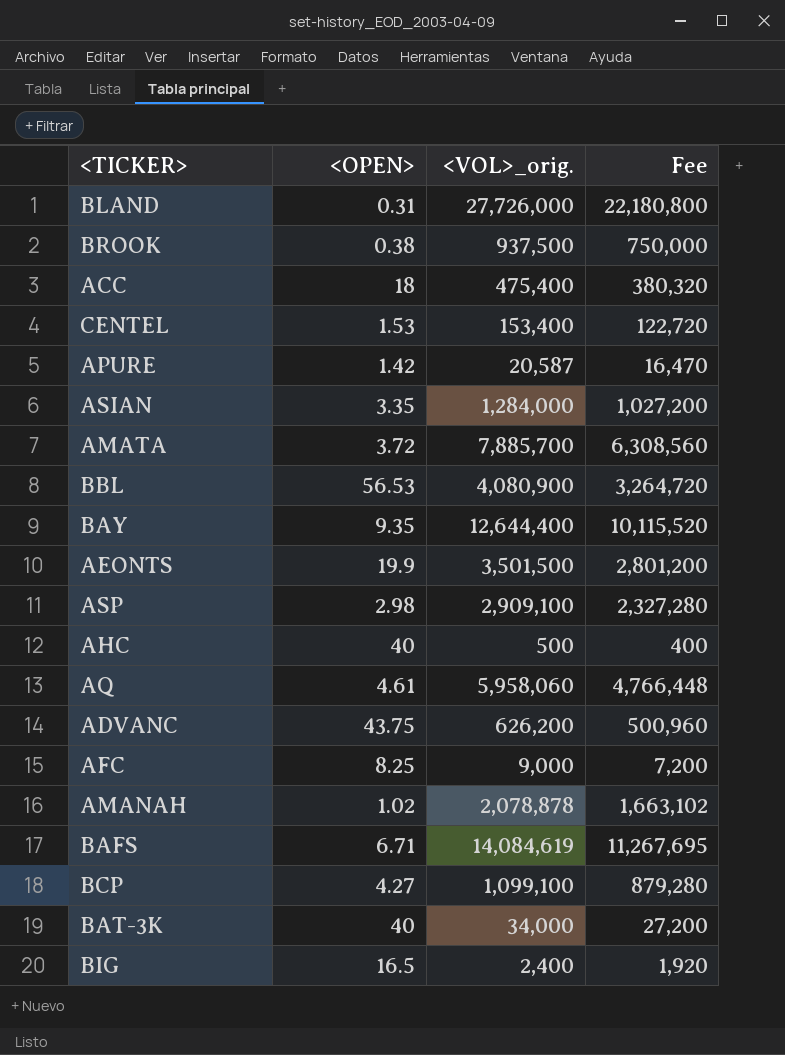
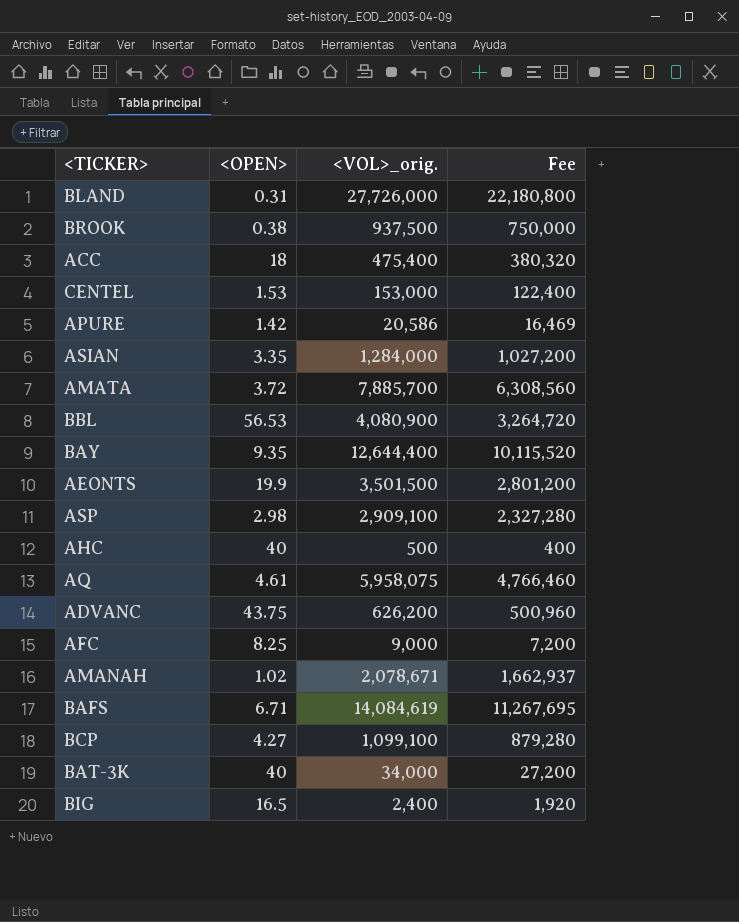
CENTEL | <VOL>_orig.: 153,400 -> 153,000
CENTEL | Fee: 122,720 -> 122,400
APURE | <VOL>_orig.: 20,587 -> 20,586
APURE | Fee: 16,470 -> 16,469
AQ | <VOL>_orig.: 5,958,060 -> 5,958,075
AQ | Fee: 4,766,448 -> 4,766,460
AMANAH | <VOL>_orig.: 2,078,878 -> 2,078,671
AMANAH | Fee: 1,663,102 -> 1,662,937

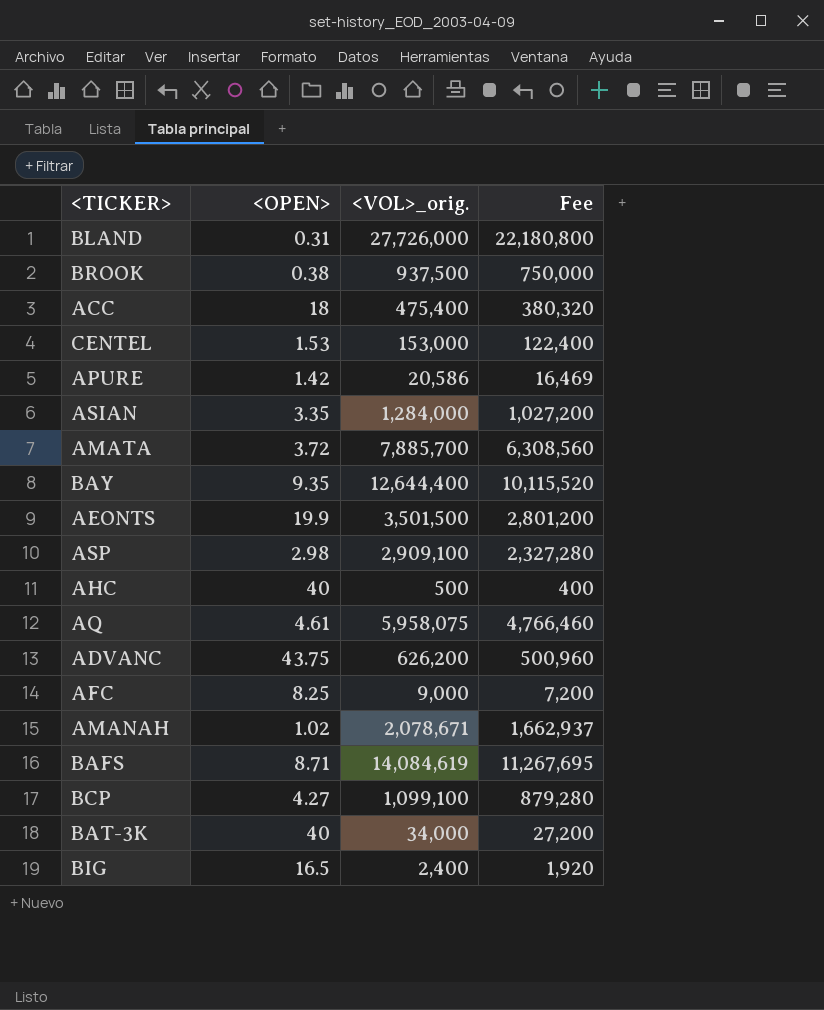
row BBL: 56.53 | 4,080,900 | 3,264,720 -> none
BAFS | <OPEN>: 6.71 -> 8.71

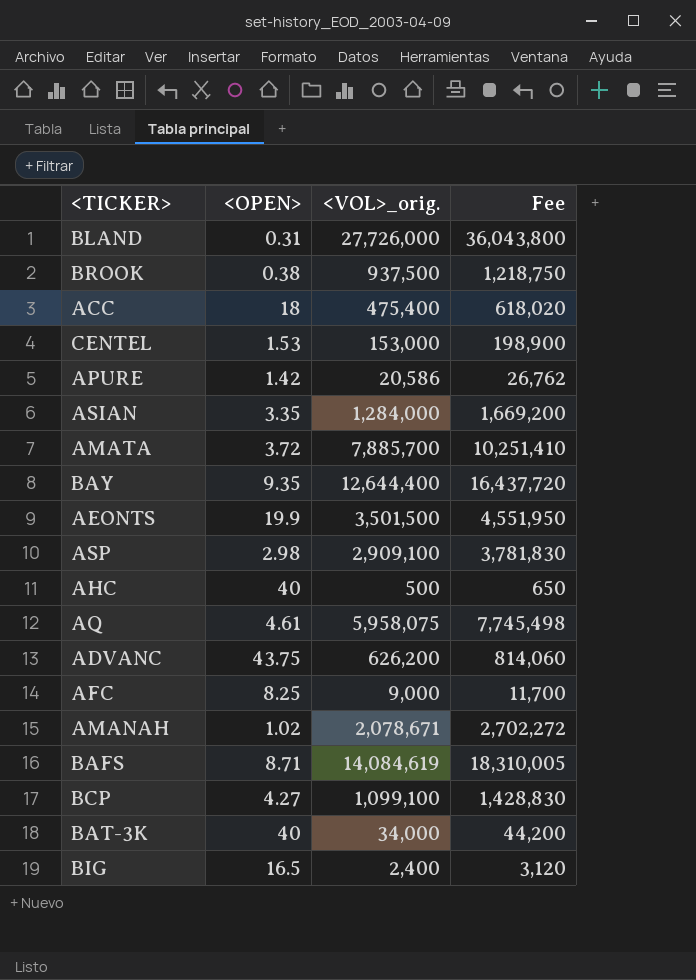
column Fee | formula: [<VOL>_orig.] * 0.8 -> [<VOL>_orig.] * 1.3

